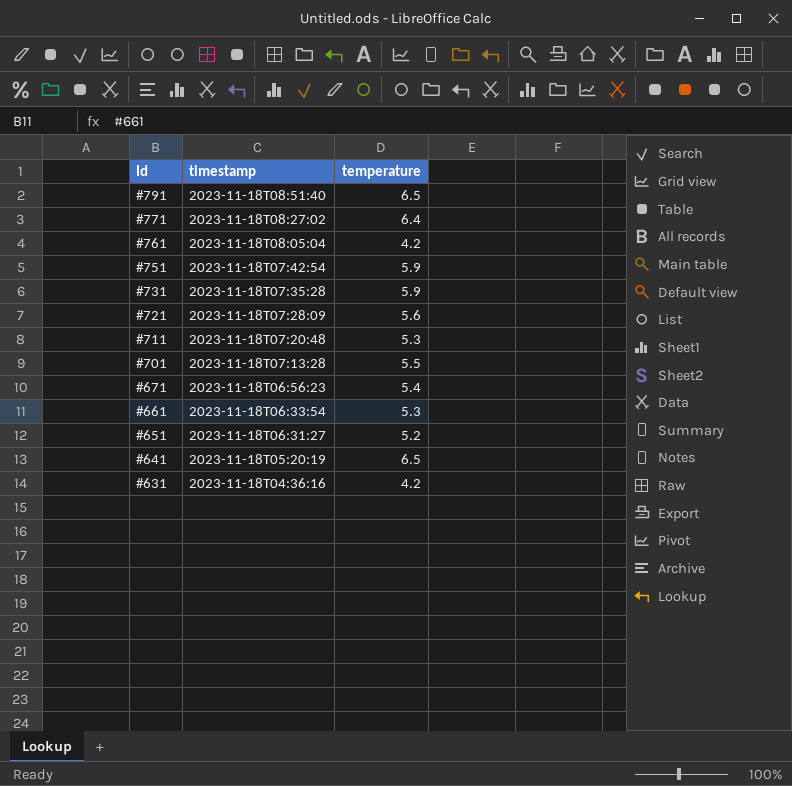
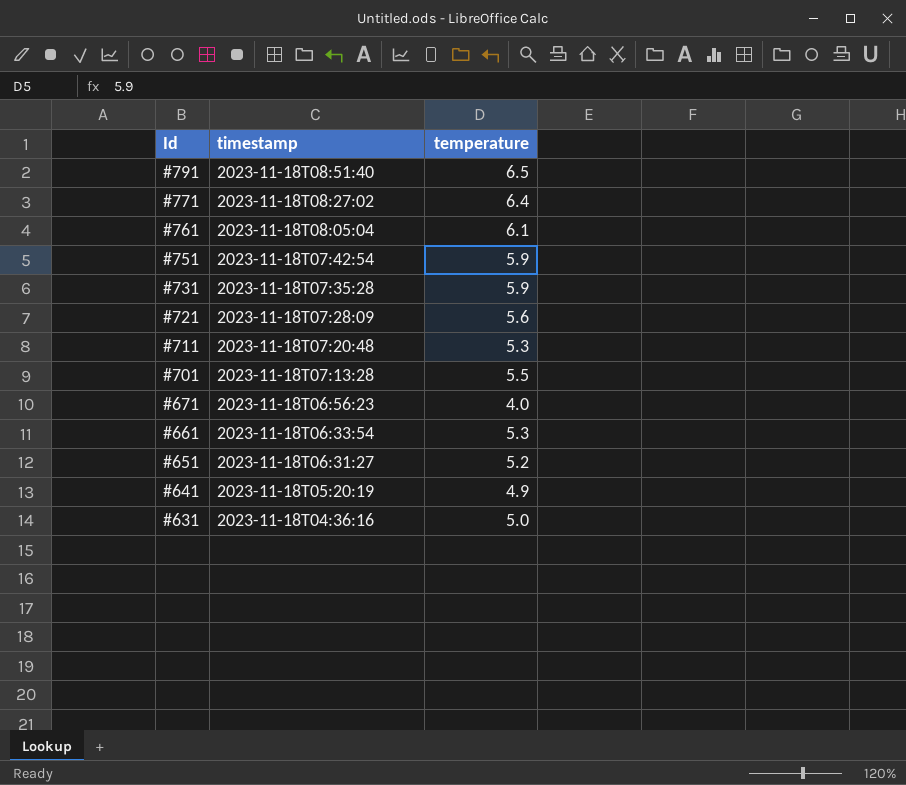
#761 | temperature: 4.2 -> 6.1
#671 | temperature: 5.4 -> 4.0
#641 | temperature: 6.5 -> 4.9
#631 | temperature: 4.2 -> 5.0

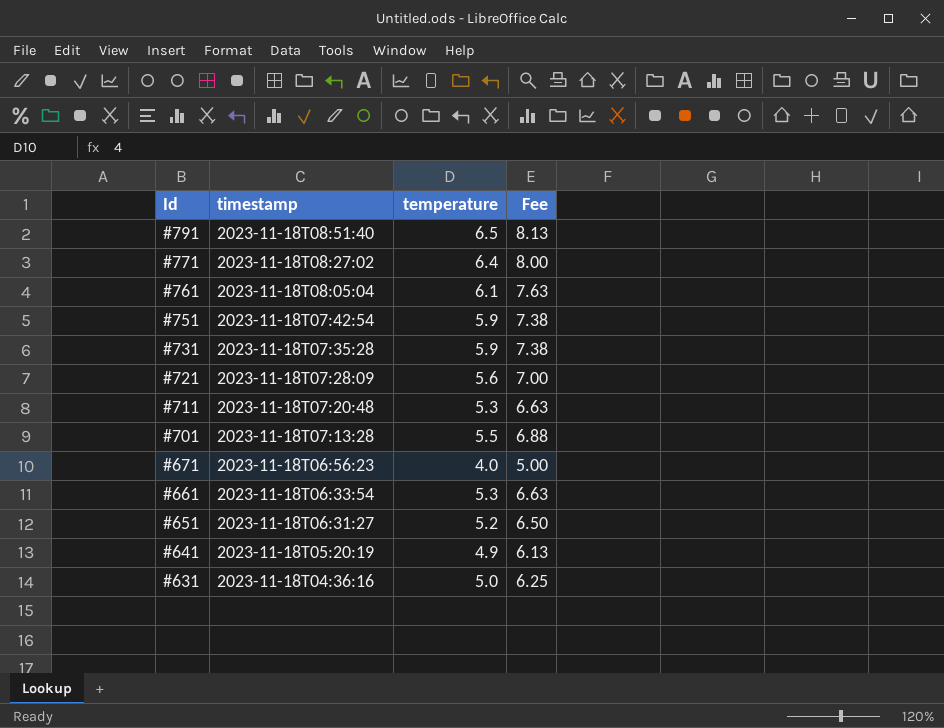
column Fee | formula: none -> [temperature] * 1.25

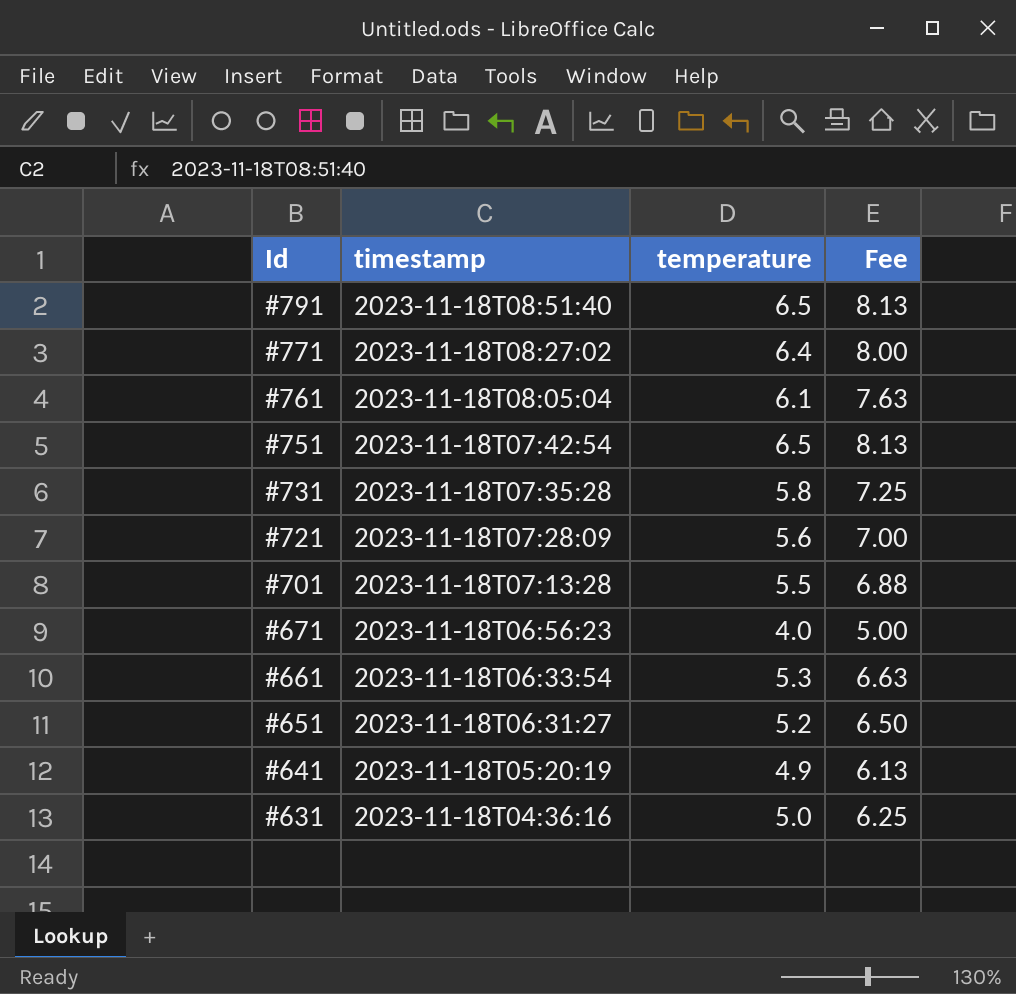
row #711: 2023-11-18T07:20:48 | 5.3 | 6.63 -> none
#751 | temperature: 5.9 -> 6.5
#751 | Fee: 7.38 -> 8.13
#731 | temperature: 5.9 -> 5.8
#731 | Fee: 7.38 -> 7.25

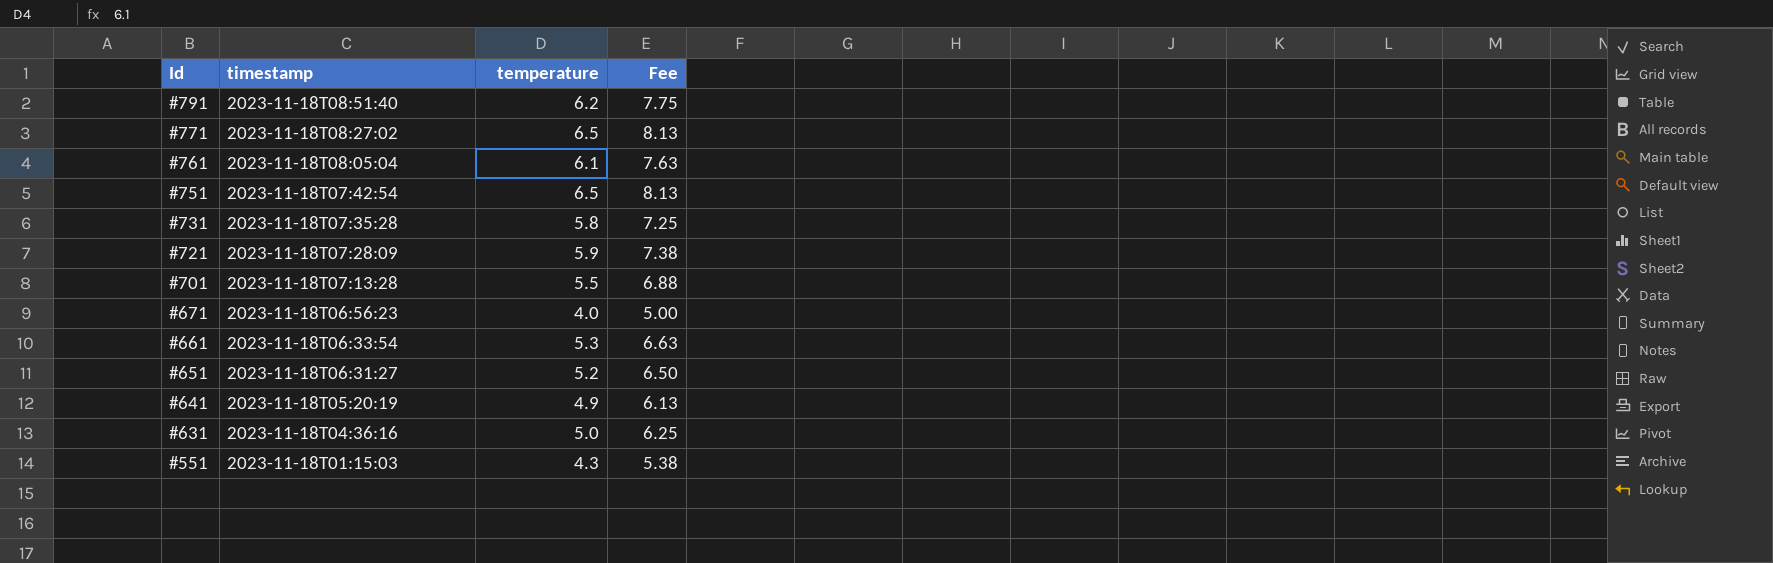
#791 | temperature: 6.5 -> 6.2
#791 | Fee: 8.13 -> 7.75
#771 | temperature: 6.4 -> 6.5
#771 | Fee: 8.00 -> 8.13
#721 | temperature: 5.6 -> 5.9
#721 | Fee: 7.00 -> 7.38
row #551: none -> 2023-11-18T01:15:03 | 4.3 | 5.38

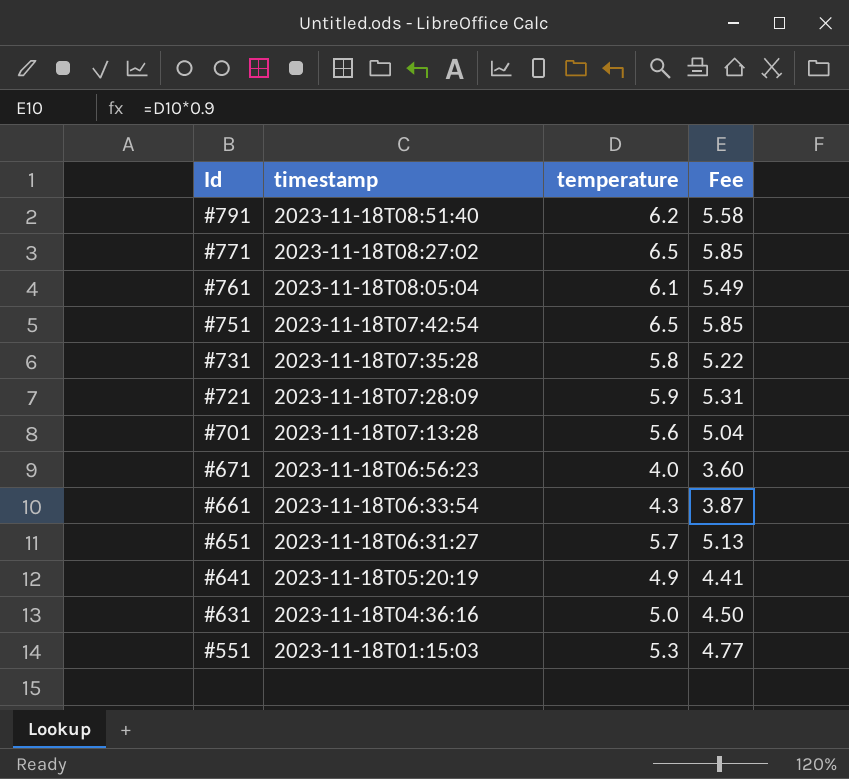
column Fee | formula: [temperature] * 1.25 -> [temperature] * 0.9
#701 | temperature: 5.5 -> 5.6
#661 | temperature: 5.3 -> 4.3
#651 | temperature: 5.2 -> 5.7
#551 | temperature: 4.3 -> 5.3

